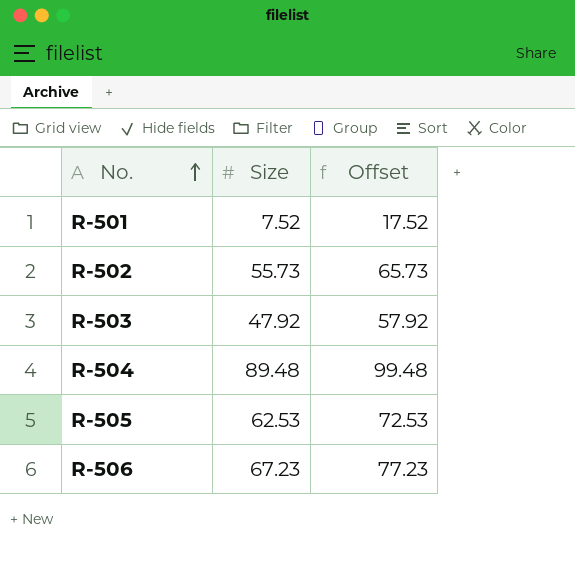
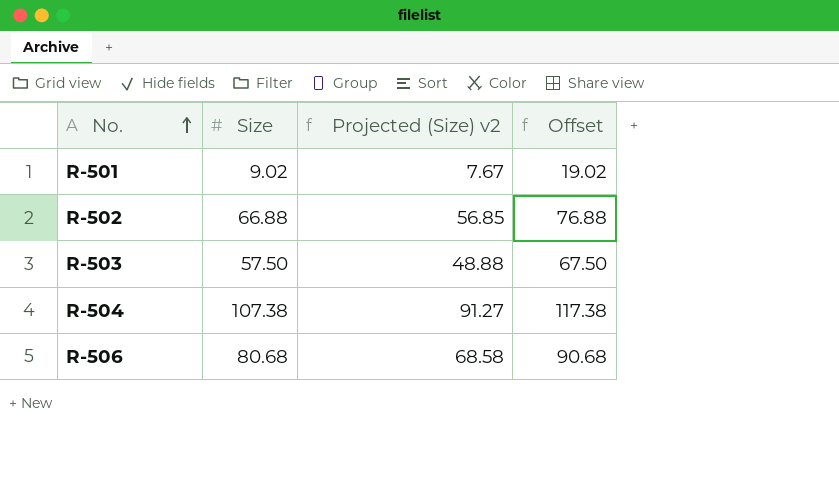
column Projected (Size) v2 | formula: none -> [Size] * 0.85
row R-505: 62.53 | 72.53 -> none
R-501 | Size: 7.52 -> 9.02
R-501 | Offset: 17.52 -> 19.02
R-502 | Size: 55.73 -> 66.88
R-502 | Offset: 65.73 -> 76.88
R-503 | Size: 47.92 -> 57.50
R-503 | Offset: 57.92 -> 67.50
R-504 | Size: 89.48 -> 107.38
R-504 | Offset: 99.48 -> 117.38
R-506 | Size: 67.23 -> 80.68
R-506 | Offset: 77.23 -> 90.68

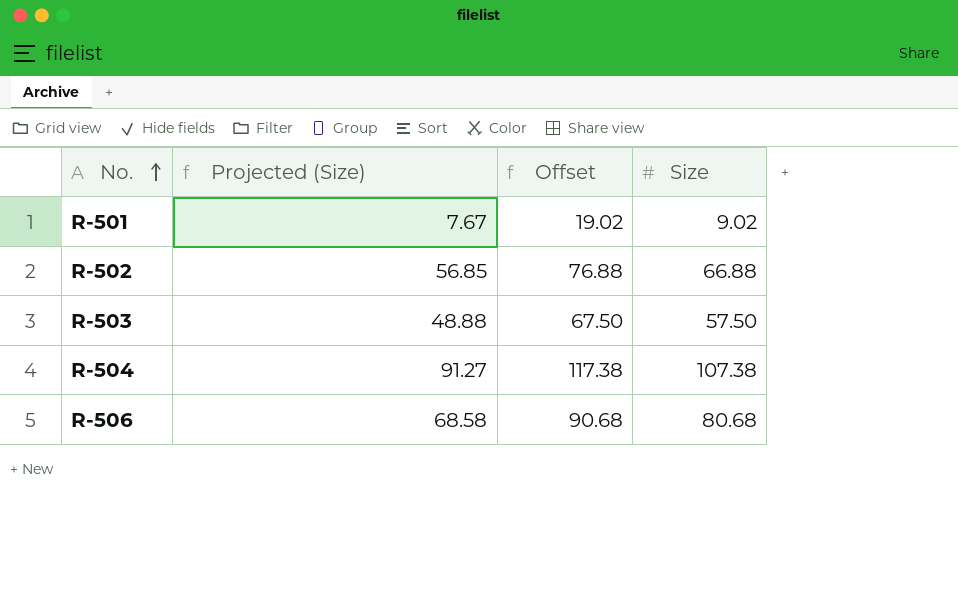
column name: Projected (Size) v2 -> Projected (Size)
column Size | position: 2 -> 4

